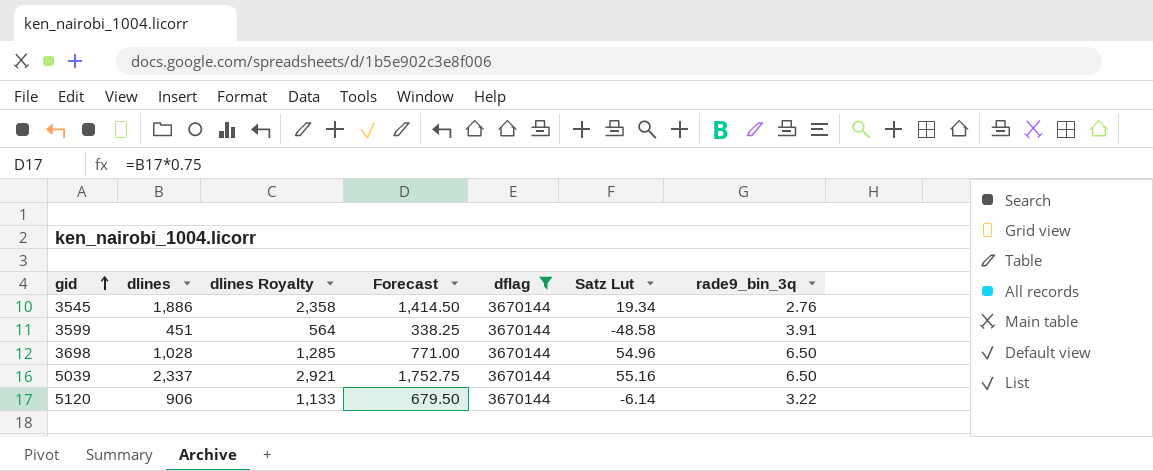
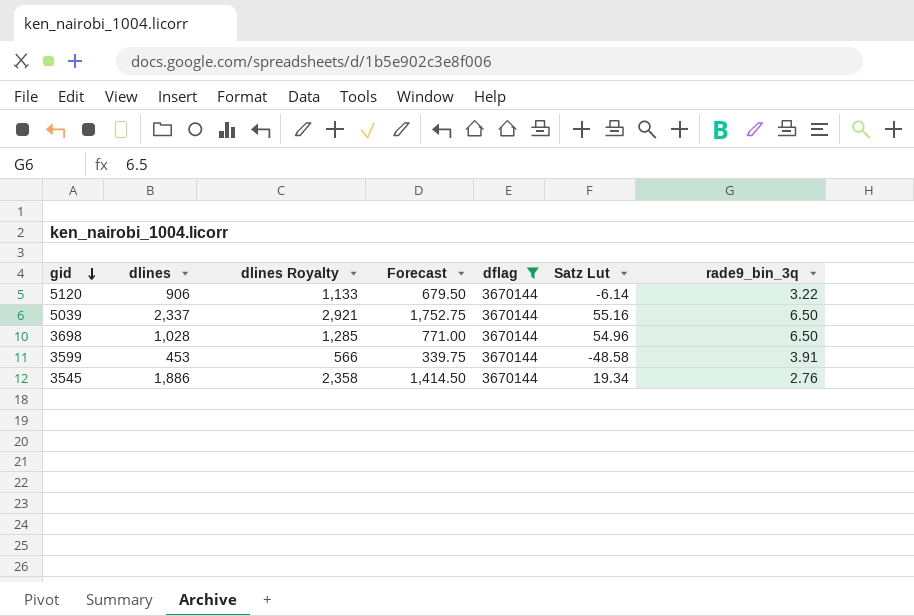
row order: gid ascending -> gid descending
3599 | dlines: 451 -> 453
3599 | dlines Royalty: 564 -> 566
3599 | Forecast: 338.25 -> 339.75

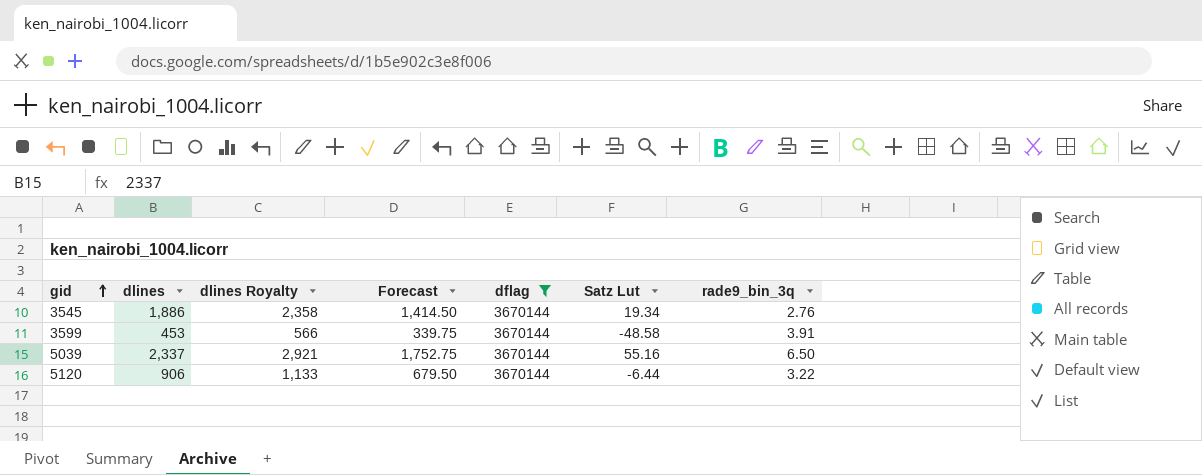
row order: gid descending -> gid ascending
row 3698: 1,028 | 1,285 | 771.00 | 3670144 | 54.96 | 6.50 -> none
5120 | Satz Lut: -6.14 -> -6.44

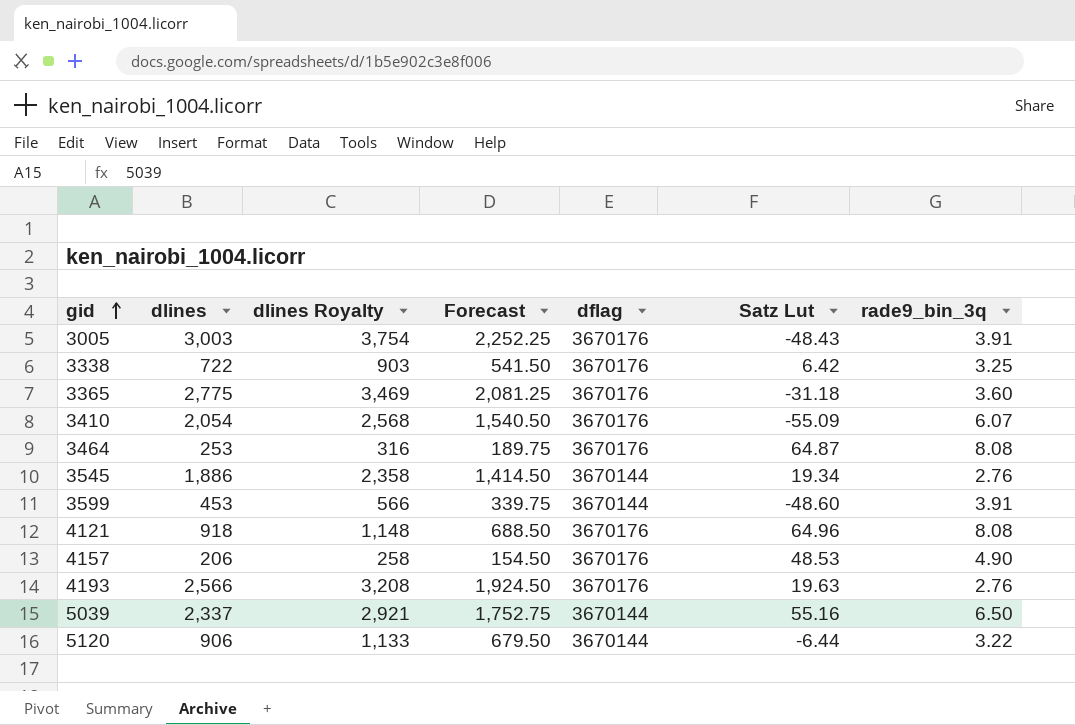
filter: dflag = 3670144 -> none
3599 | Satz Lut: -48.58 -> -48.60

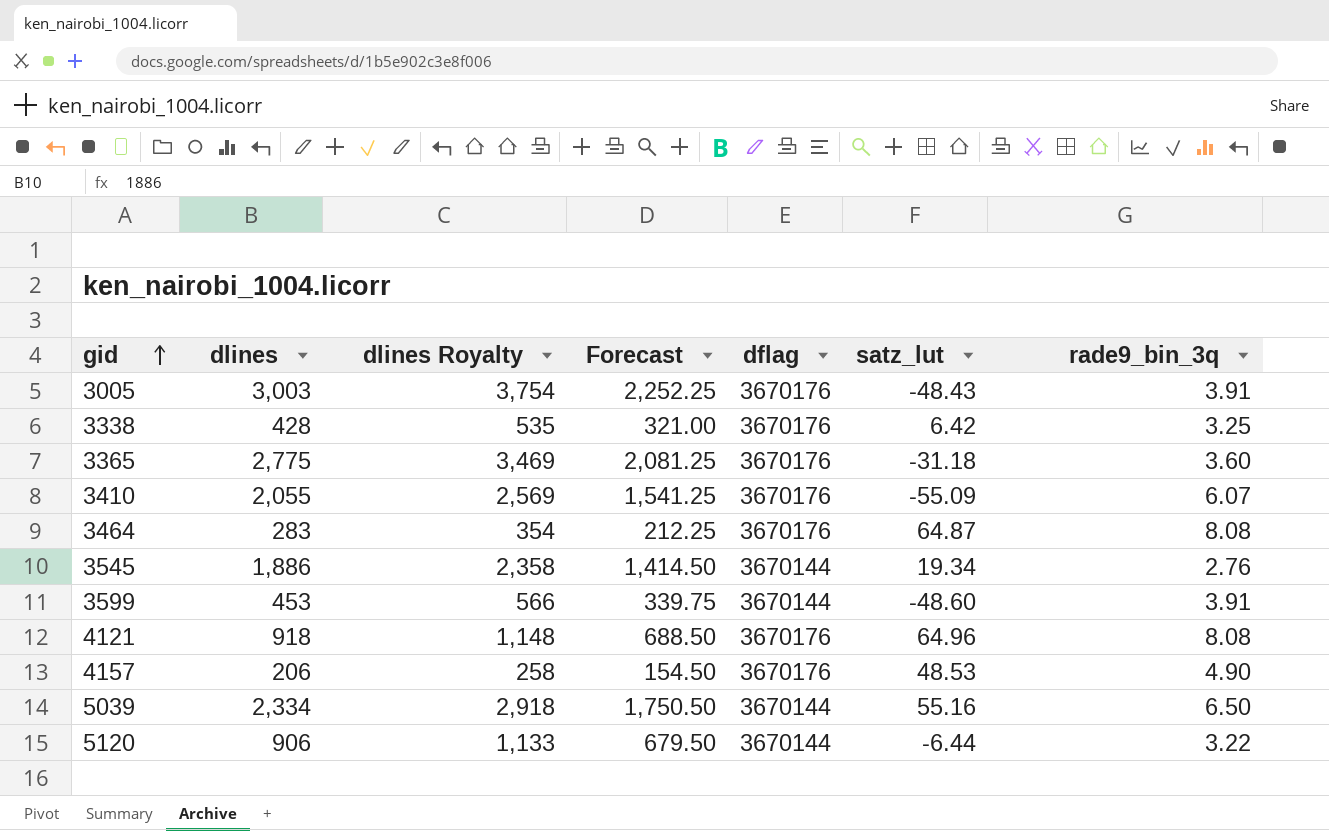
column name: Satz Lut -> satz_lut
row 4193: 2,566 | 3,208 | 1,924.50 | 3670176 | 19.63 | 2.76 -> none
3338 | dlines: 722 -> 428
3338 | dlines Royalty: 903 -> 535
3338 | Forecast: 541.50 -> 321.00
3410 | dlines: 2,054 -> 2,055
3410 | dlines Royalty: 2,568 -> 2,569
3410 | Forecast: 1,540.50 -> 1,541.25
3464 | dlines: 253 -> 283
3464 | dlines Royalty: 316 -> 354
3464 | Forecast: 189.75 -> 212.25
5039 | dlines: 2,337 -> 2,334
5039 | dlines Royalty: 2,921 -> 2,918
5039 | Forecast: 1,752.75 -> 1,750.50

